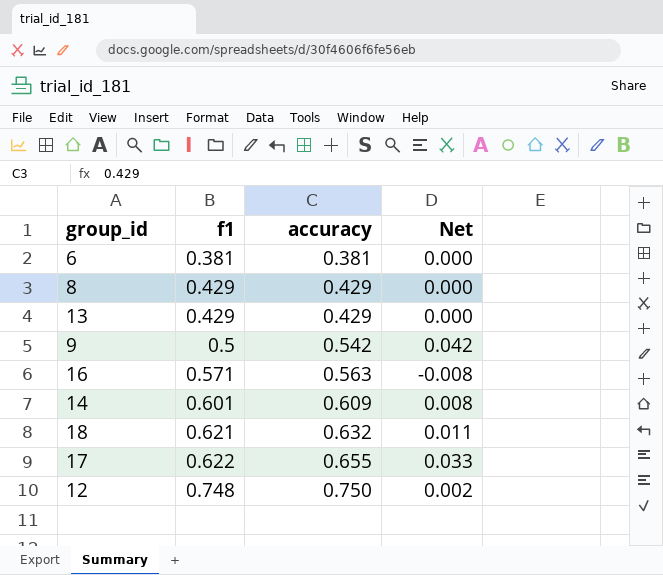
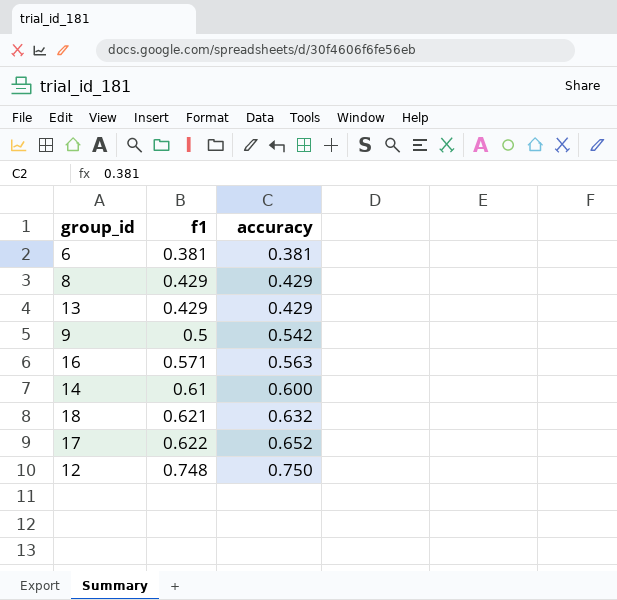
column Net | formula: [accuracy] - [f1] -> none
14 | f1: 0.601 -> 0.61
14 | accuracy: 0.609 -> 0.600
17 | accuracy: 0.655 -> 0.652

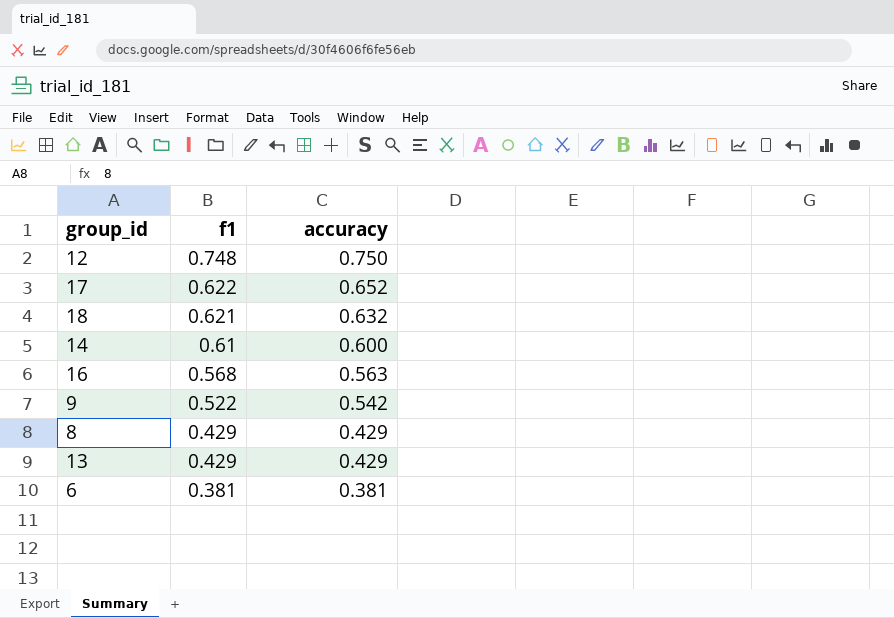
row order: f1 ascending -> f1 descending
16 | f1: 0.571 -> 0.568
9 | f1: 0.5 -> 0.522

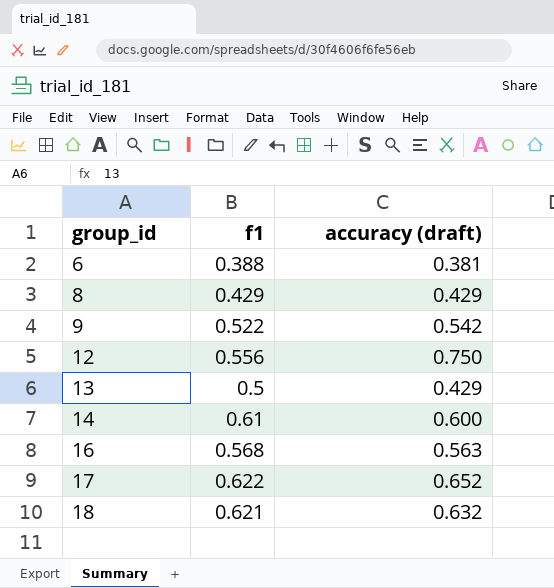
row order: f1 descending -> group_id ascending
column name: accuracy -> accuracy (draft)
6 | f1: 0.381 -> 0.388
12 | f1: 0.748 -> 0.556
13 | f1: 0.429 -> 0.5

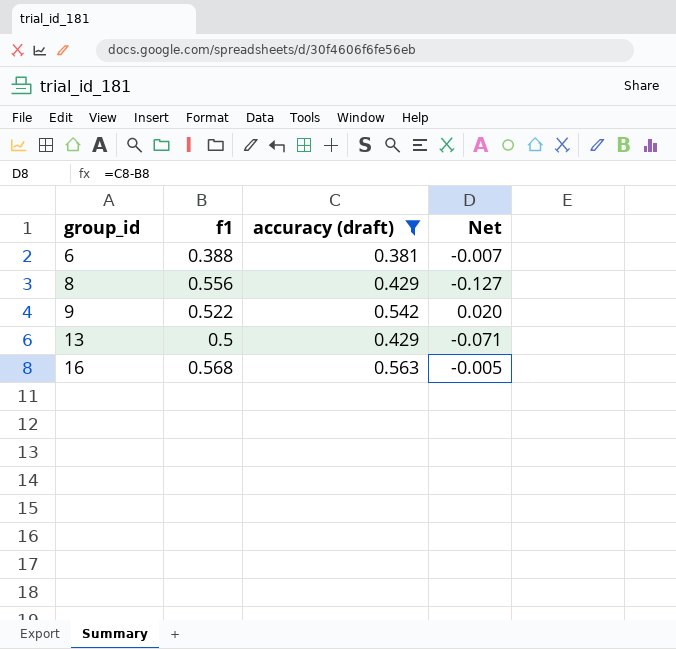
filter: none -> accuracy (draft) <= 0.563
column Net | formula: none -> [accuracy (draft)] - [f1]
8 | f1: 0.429 -> 0.556

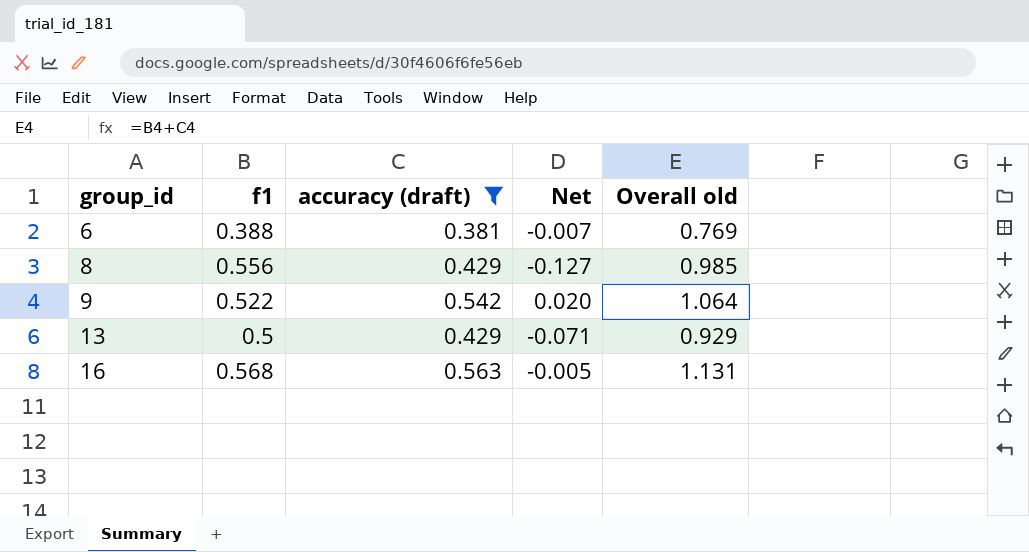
column Overall old | formula: none -> [f1] + [accuracy (draft)]

